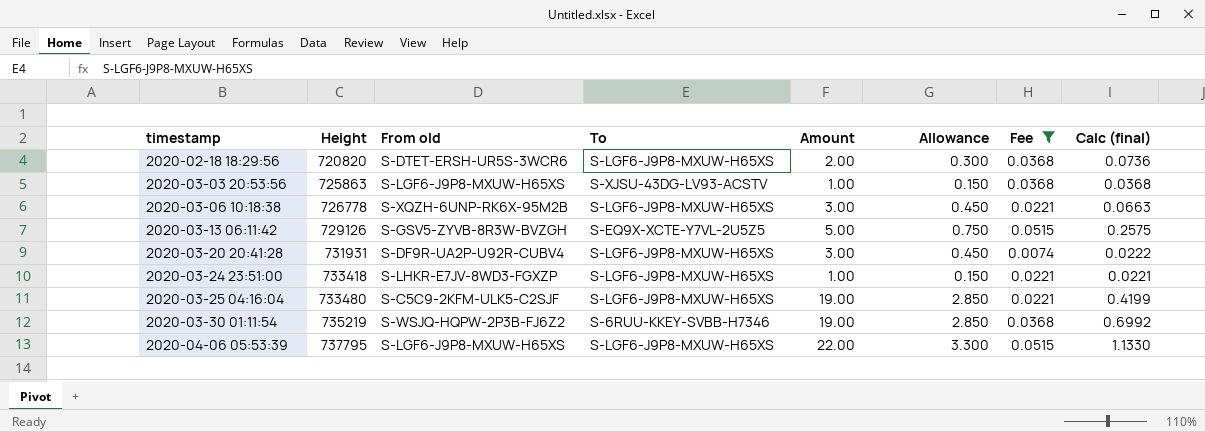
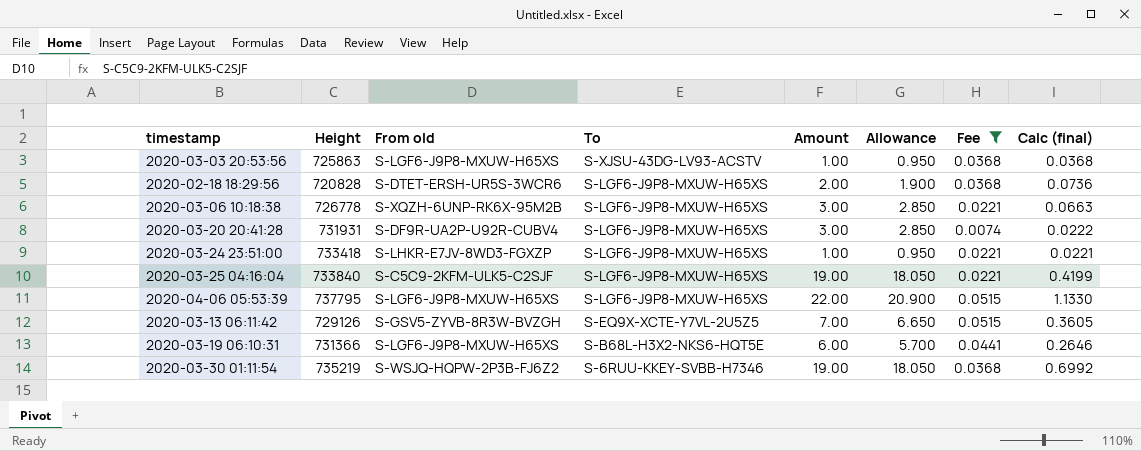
row order: timestamp ascending -> To descending
column Allowance | formula: [Amount] * 0.15 -> [Amount] * 0.95
2020-02-18 18:29:56 | Height: 720820 -> 720828
2020-03-25 04:16:04 | Height: 733480 -> 733840
2020-03-13 06:11:42 | Amount: 5.00 -> 7.00
2020-03-13 06:11:42 | Calc (final): 0.2575 -> 0.3605
row 2020-03-19 06:10:31: none -> 731366 | S-LGF6-J9P8-MXUW-H65XS | S-B68L-H3X2-NKS6-HQT5E | 6.00 | 5.700 | 0.0441 | 0.2646

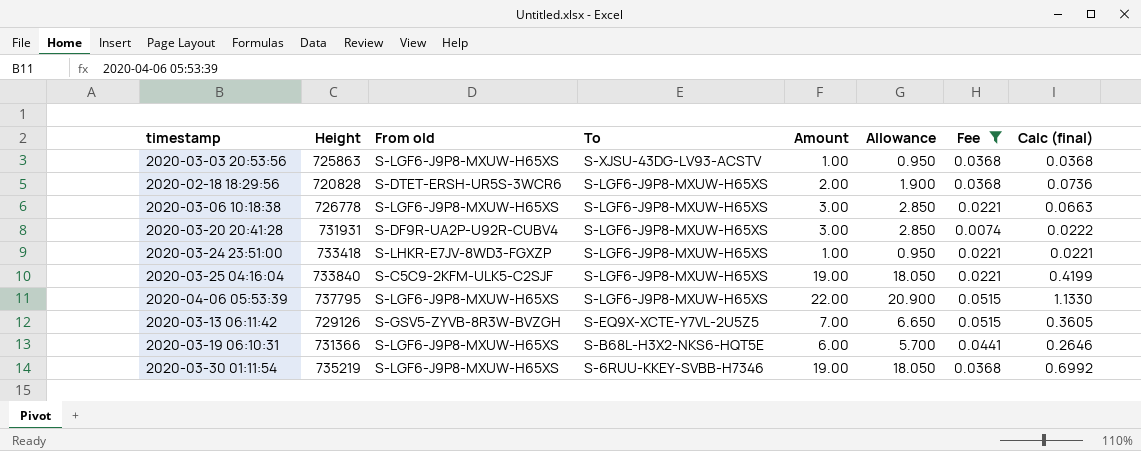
2020-03-06 10:18:38 | From old: S-XQZH-6UNP-RK6X-95M2B -> S-LGF6-J9P8-MXUW-H65XS
2020-03-30 01:11:54 | From old: S-WSJQ-HQPW-2P3B-FJ6Z2 -> S-LGF6-J9P8-MXUW-H65XS

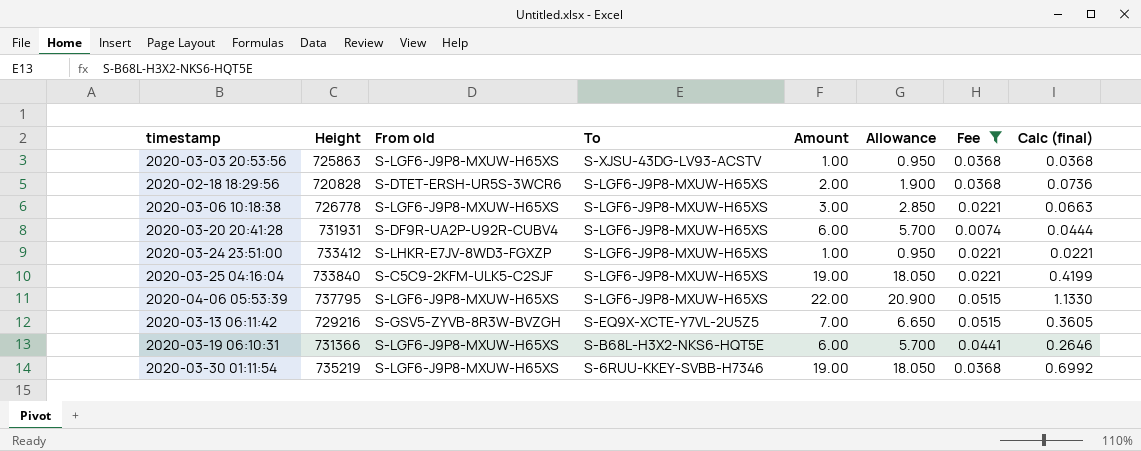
2020-03-20 20:41:28 | Amount: 3.00 -> 6.00
2020-03-20 20:41:28 | Allowance: 2.850 -> 5.700
2020-03-20 20:41:28 | Calc (final): 0.0222 -> 0.0444
2020-03-24 23:51:00 | Height: 733418 -> 733412
2020-03-13 06:11:42 | Height: 729126 -> 729216

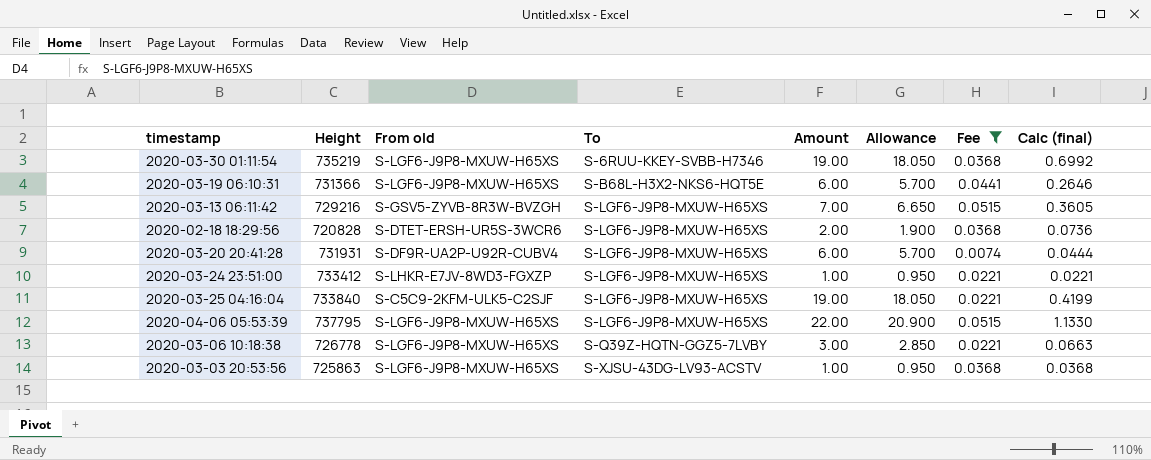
row order: To descending -> To ascending
2020-03-13 06:11:42 | To: S-EQ9X-XCTE-Y7VL-2U5Z5 -> S-LGF6-J9P8-MXUW-H65XS
2020-03-06 10:18:38 | To: S-LGF6-J9P8-MXUW-H65XS -> S-Q39Z-HQTN-GGZ5-7LVBY

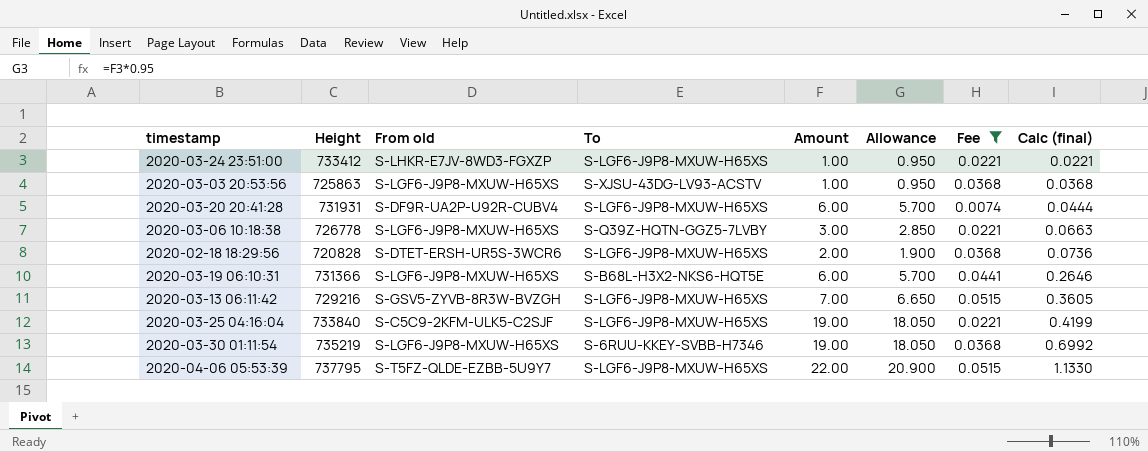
row order: To ascending -> Calc (final) ascending
2020-04-06 05:53:39 | From old: S-LGF6-J9P8-MXUW-H65XS -> S-T5FZ-QLDE-EZBB-5U9Y7

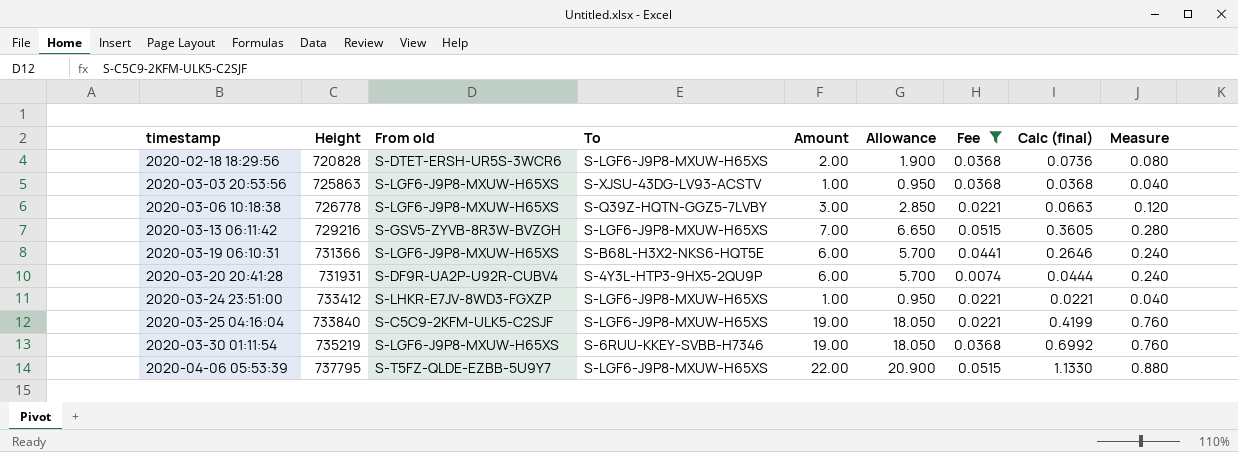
row order: Calc (final) ascending -> timestamp ascending
column Measure | formula: none -> [Amount] * 0.04
2020-03-20 20:41:28 | To: S-LGF6-J9P8-MXUW-H65XS -> S-4Y3L-HTP3-9HX5-2QU9P

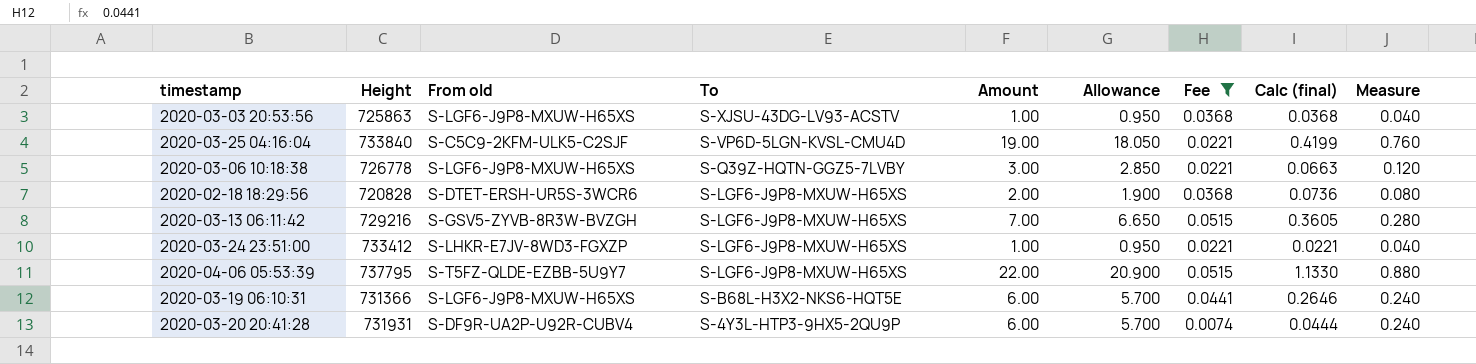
row order: timestamp ascending -> To descending
row 2020-03-30 01:11:54: 735219 | S-LGF6-J9P8-MXUW-H65XS | S-6RUU-KKEY-SVBB-H7346 | 19.00 | 18.050 | 0.0368 | 0.6992 | 0.760 -> none
2020-03-25 04:16:04 | To: S-LGF6-J9P8-MXUW-H65XS -> S-VP6D-5LGN-KVSL-CMU4D

